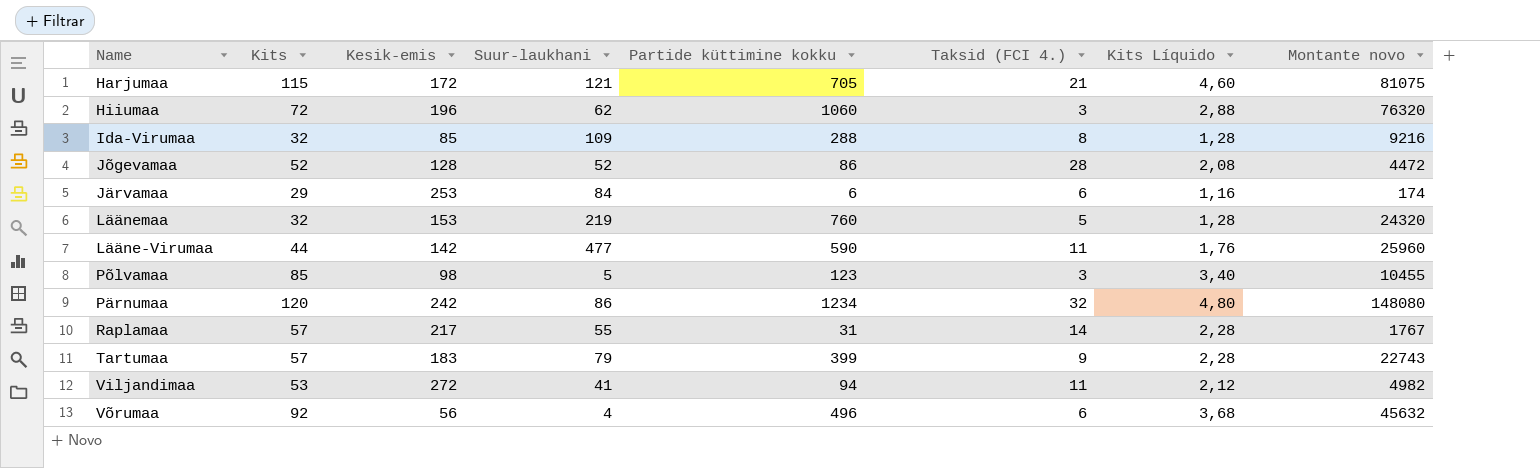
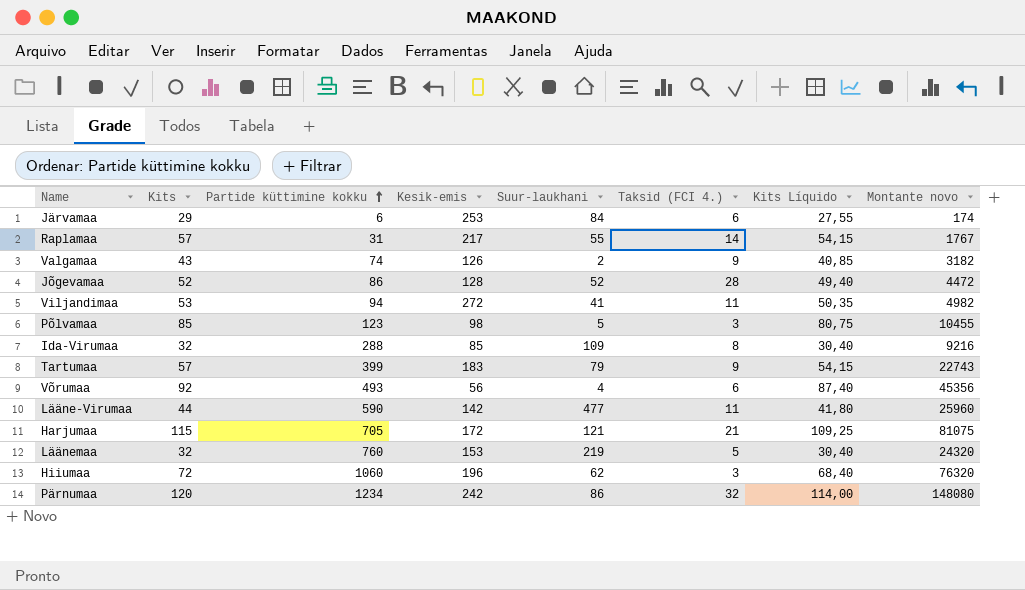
row order: none -> Partide küttimine kokku ascending
column Partide küttimine kokku | position: 5 -> 3
column Kits Líquido | formula: [Kits] * 0,04 -> [Kits] * 0,95
row Valgamaa: none -> 43 | 74 | 126 | 2 | 9 | 40,85 | 3182
Võrumaa | Partide küttimine kokku: 496 -> 493
Võrumaa | Montante novo: 45632 -> 45356

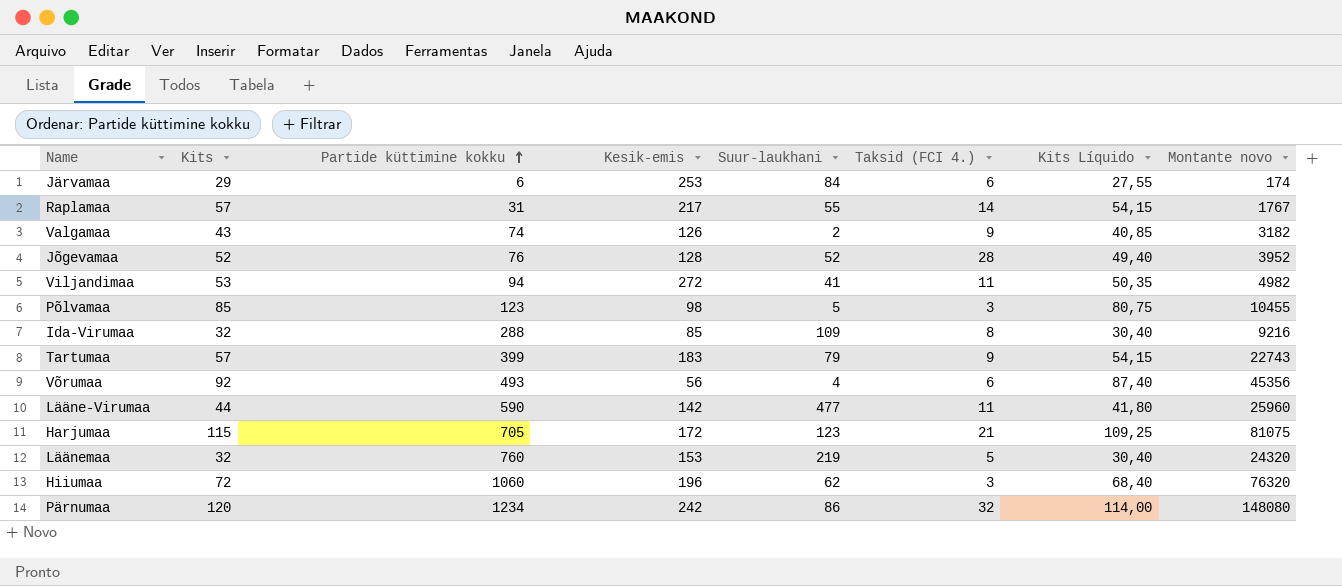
Jõgevamaa | Partide küttimine kokku: 86 -> 76
Jõgevamaa | Montante novo: 4472 -> 3952
Harjumaa | Suur-laukhani: 121 -> 123

